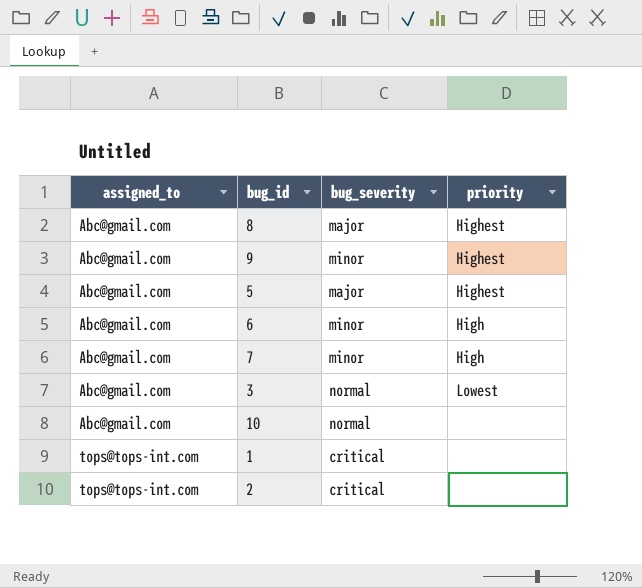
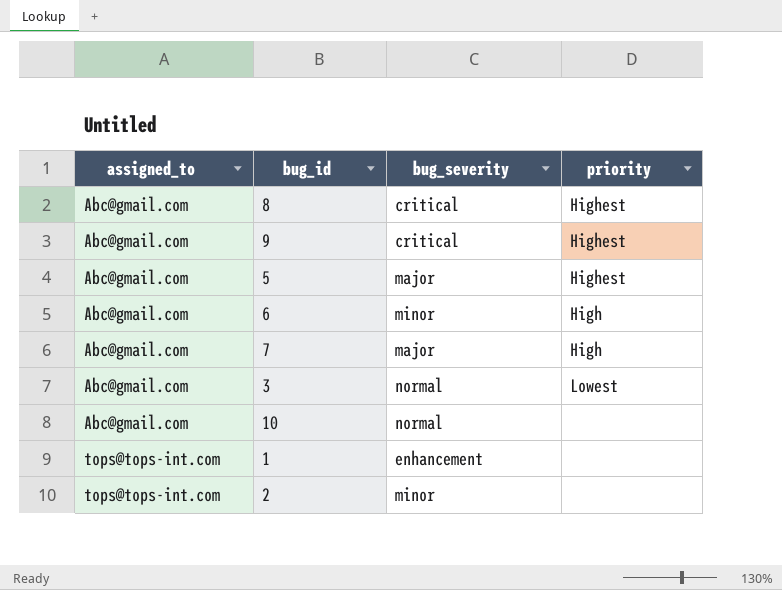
8 | bug_severity: major -> critical
9 | bug_severity: minor -> critical
7 | bug_severity: minor -> major
1 | bug_severity: critical -> enhancement
2 | bug_severity: critical -> minor

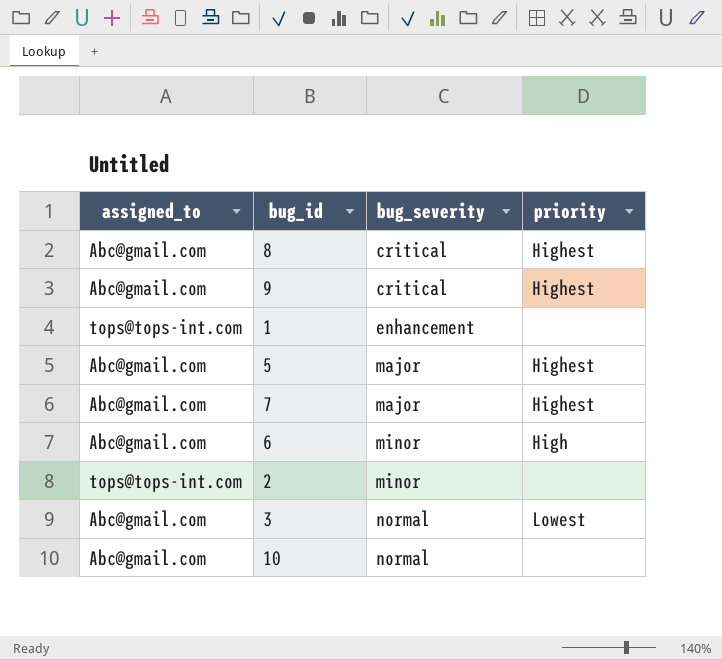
row order: assigned_to ascending -> bug_severity ascending
7 | priority: High -> Highest

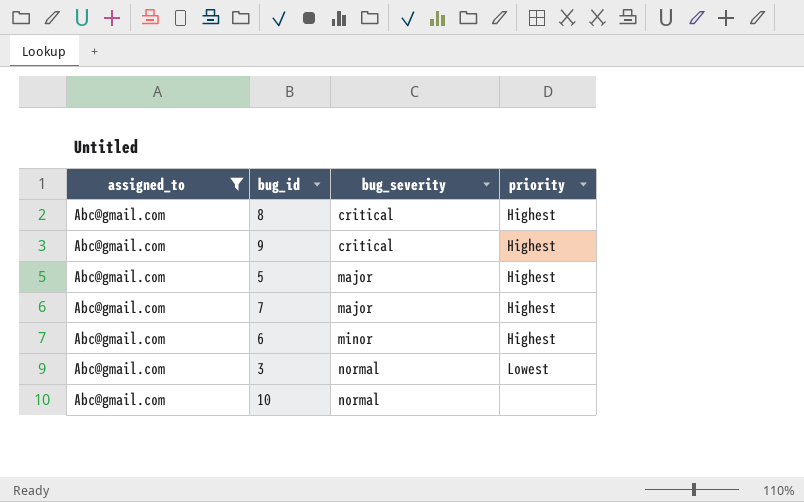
filter: none -> assigned_to = Abc@gmail.com
6 | priority: High -> Highest

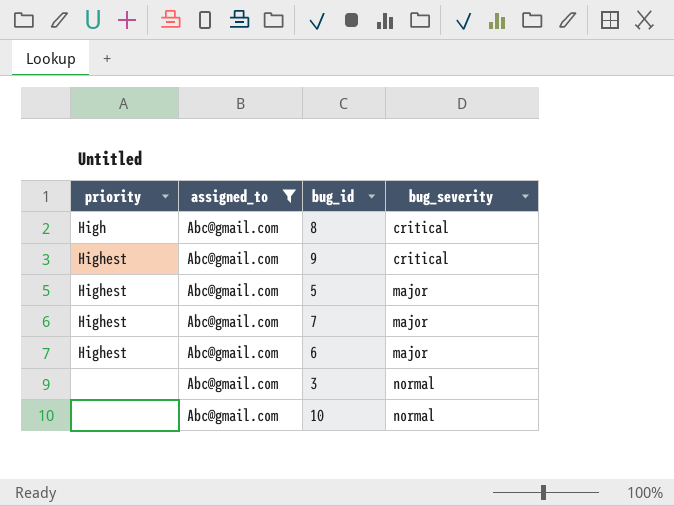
column priority | position: 4 -> 1
8 | priority: Highest -> High
6 | bug_severity: minor -> major
3 | priority: Lowest -> none

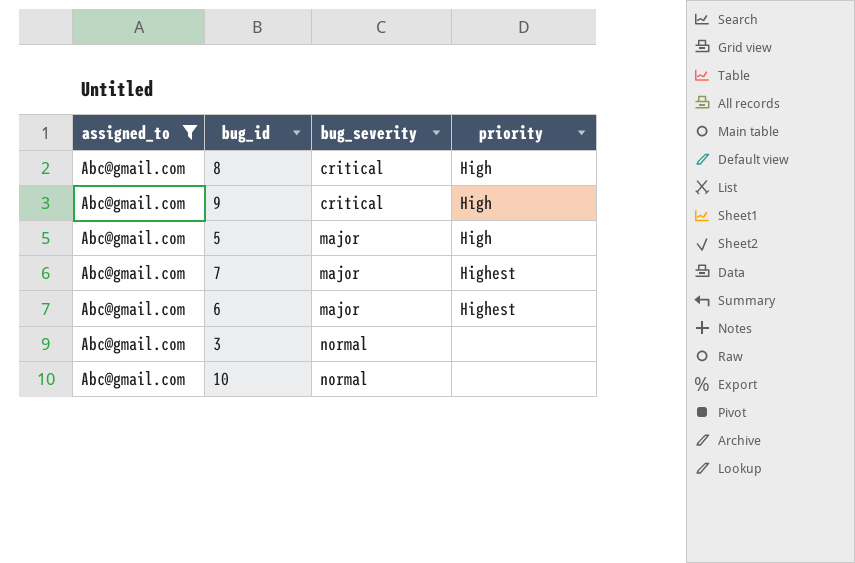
column priority | position: 1 -> 4
9 | priority: Highest -> High
5 | priority: Highest -> High

